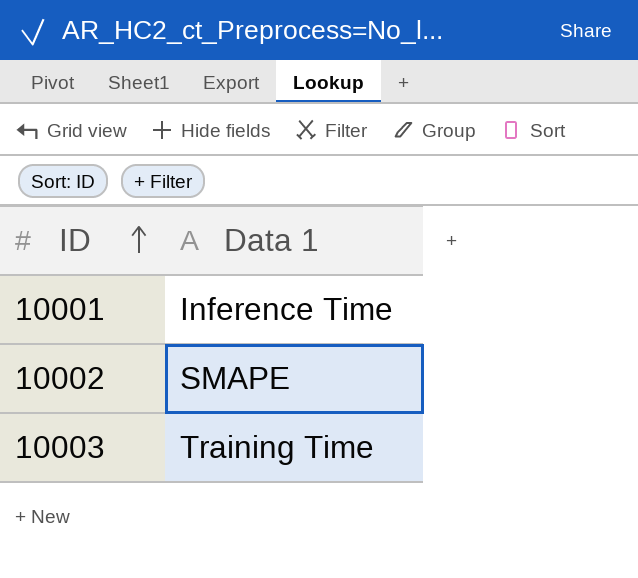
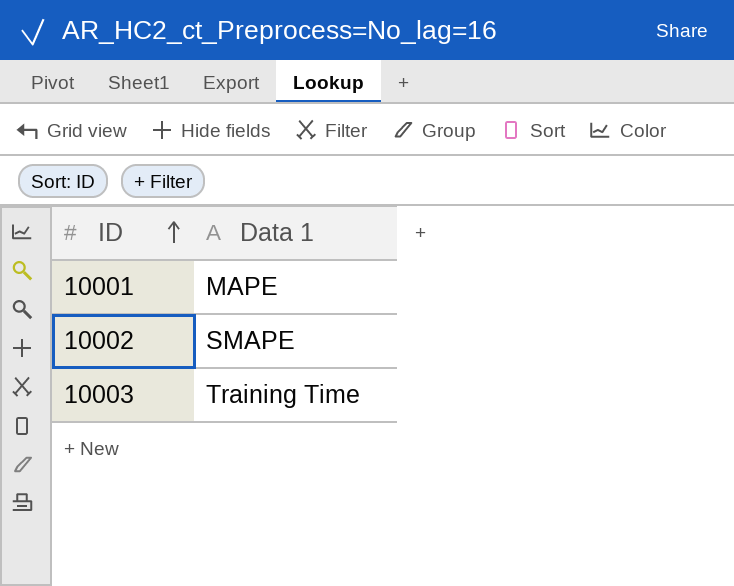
10001 | Data 1: Inference Time -> MAPE

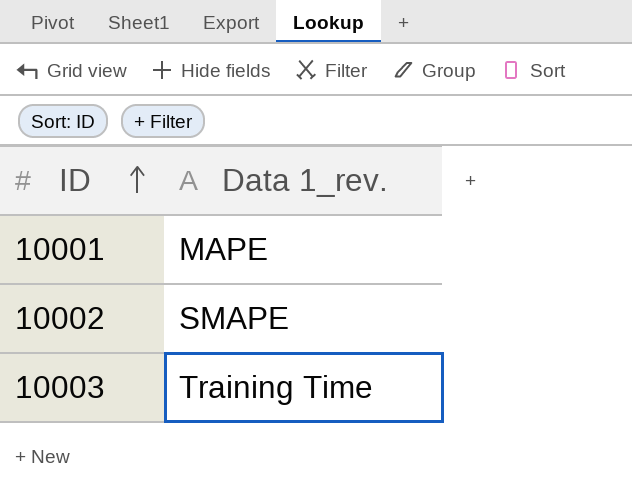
column name: Data 1 -> Data 1_rev.

